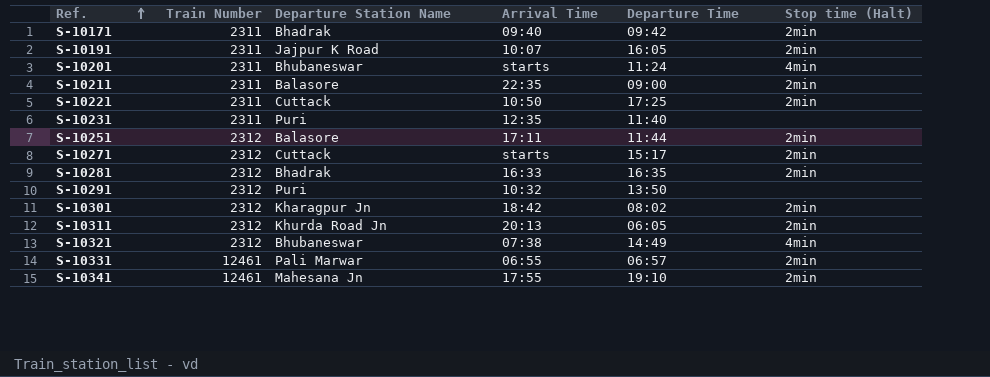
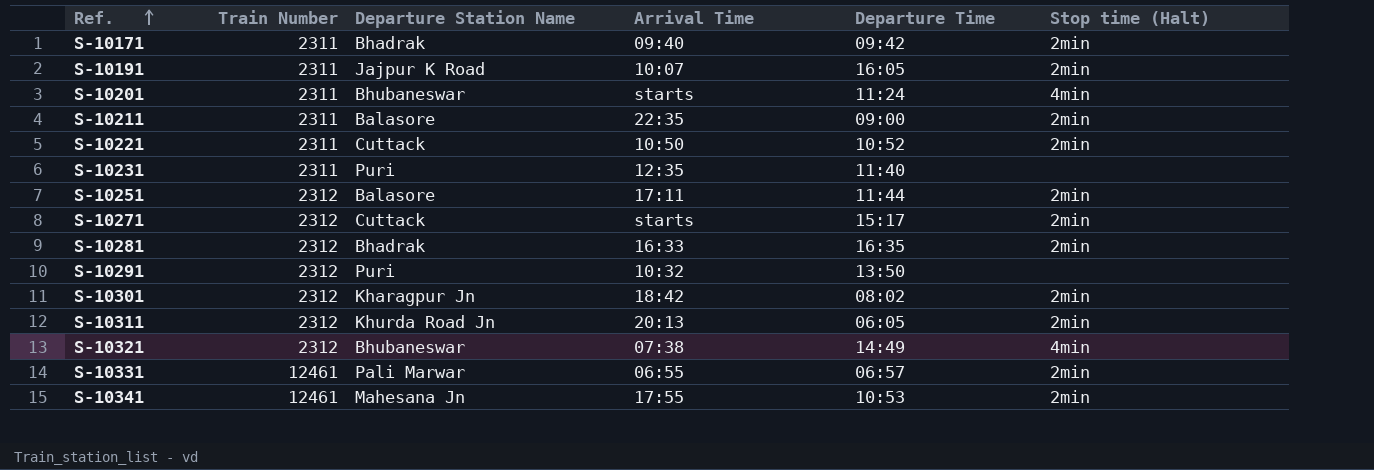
S-10221 | Departure Time: 17:25 -> 10:52
S-10341 | Departure Time: 19:10 -> 10:53

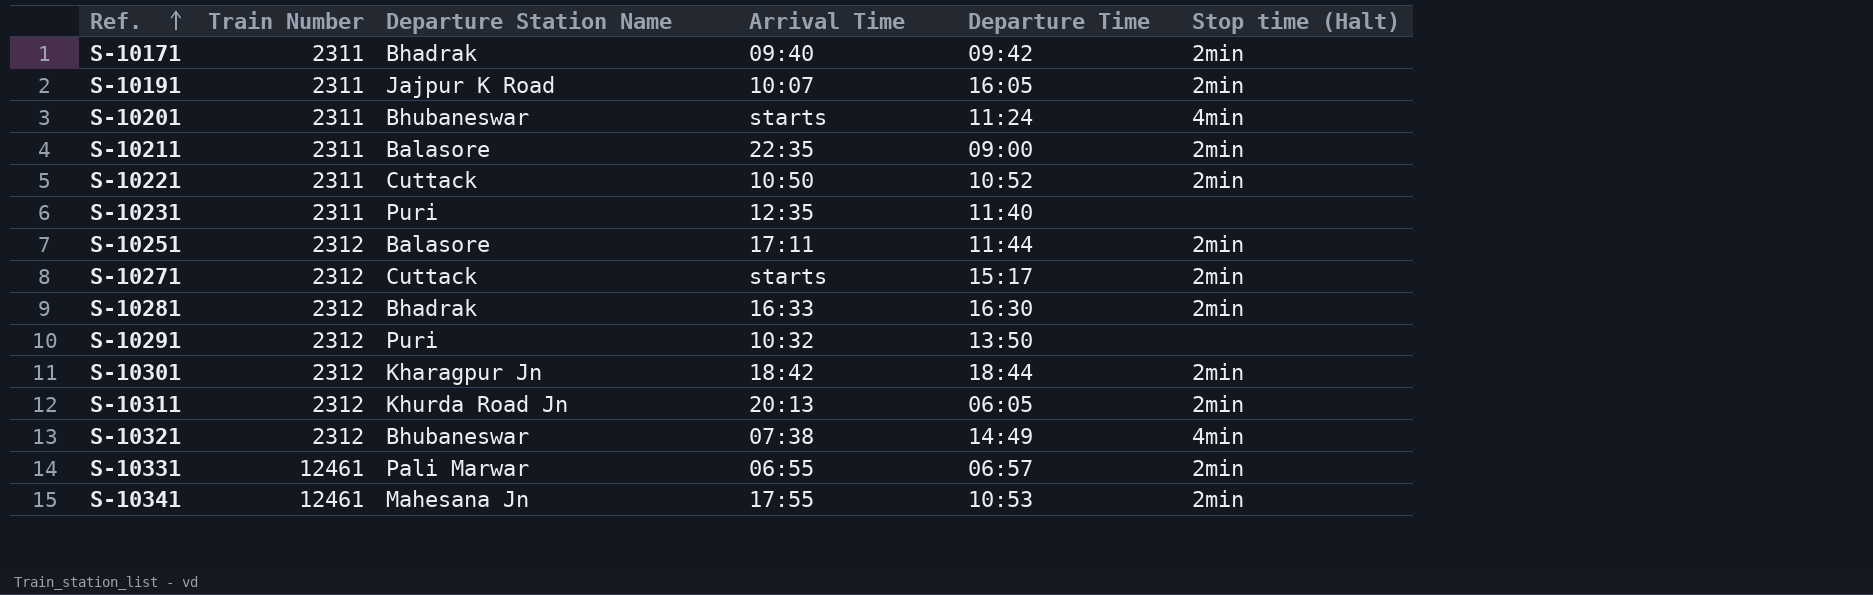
S-10281 | Departure Time: 16:35 -> 16:30
S-10301 | Departure Time: 08:02 -> 18:44

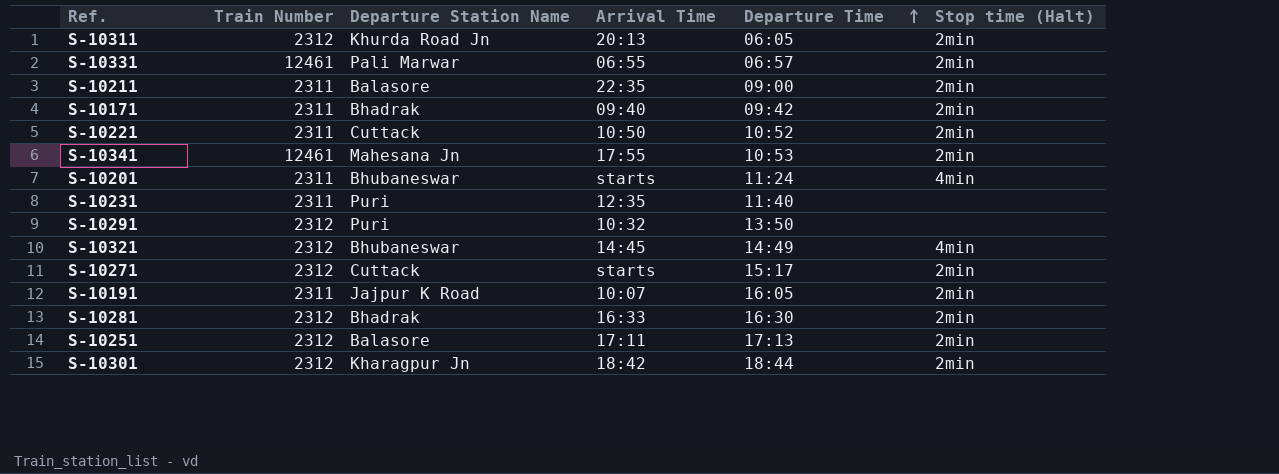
row order: Ref. ascending -> Departure Time ascending
S-10321 | Arrival Time: 07:38 -> 14:45
S-10251 | Departure Time: 11:44 -> 17:13

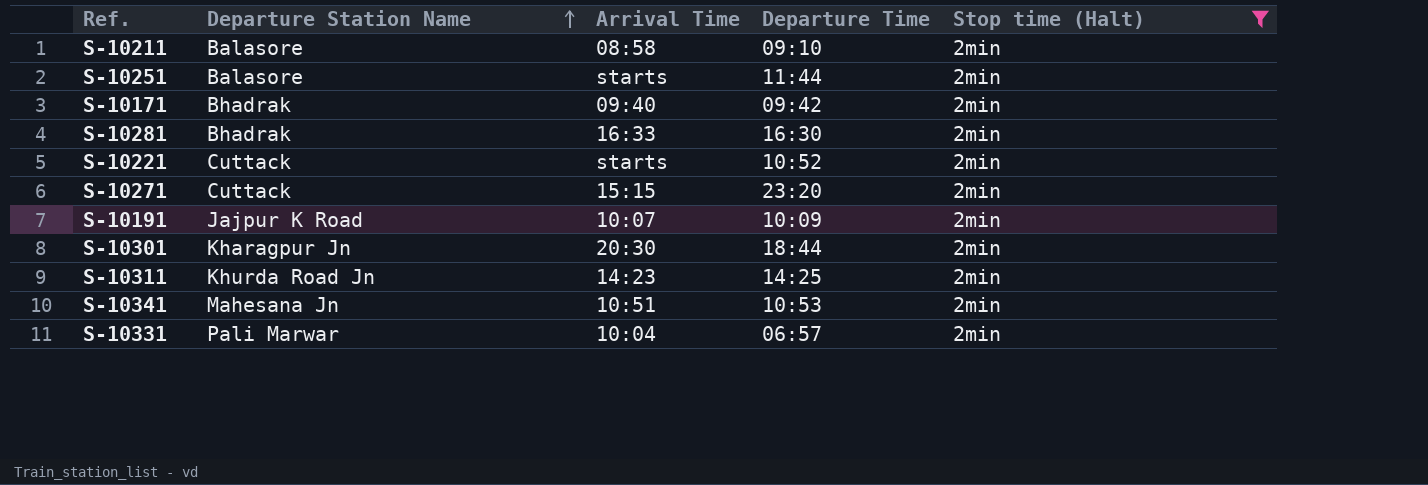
filter: none -> Stop time (Halt) = 2min
row order: Departure Time ascending -> Departure Station Name ascending
column Train Number | position: 2 -> none
S-10211 | Arrival Time: 22:35 -> 08:58
S-10211 | Departure Time: 09:00 -> 09:10
S-10251 | Arrival Time: 17:11 -> starts
S-10251 | Departure Time: 17:13 -> 11:44
S-10221 | Arrival Time: 10:50 -> starts
S-10271 | Arrival Time: starts -> 15:15
S-10271 | Departure Time: 15:17 -> 23:20
S-10191 | Departure Time: 16:05 -> 10:09
S-10301 | Arrival Time: 18:42 -> 20:30
S-10311 | Arrival Time: 20:13 -> 14:23
S-10311 | Departure Time: 06:05 -> 14:25
S-10341 | Arrival Time: 17:55 -> 10:51
S-10331 | Arrival Time: 06:55 -> 10:04

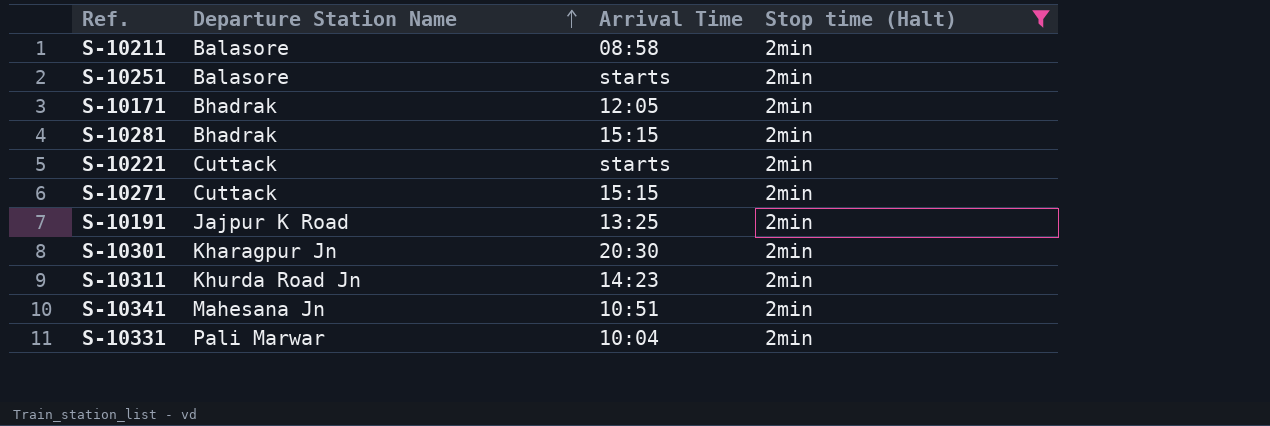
column Departure Time | position: 4 -> none
S-10171 | Arrival Time: 09:40 -> 12:05
S-10281 | Arrival Time: 16:33 -> 15:15
S-10191 | Arrival Time: 10:07 -> 13:25

